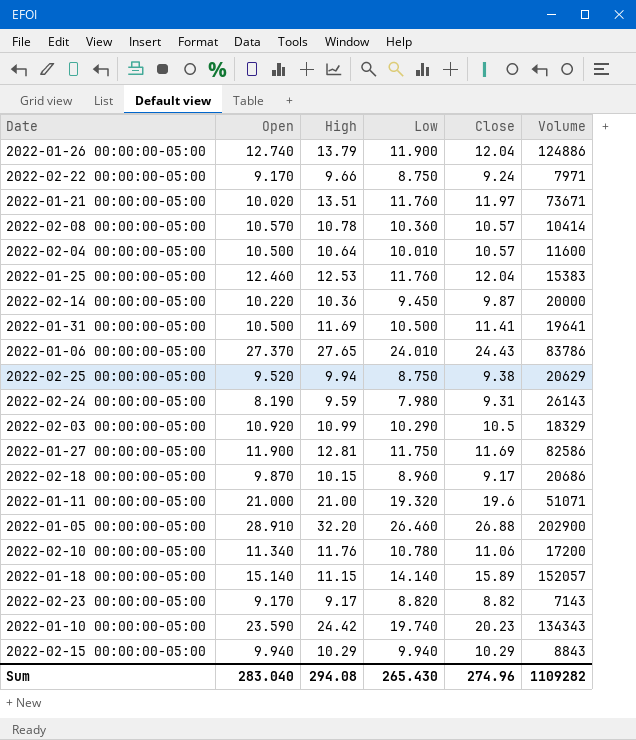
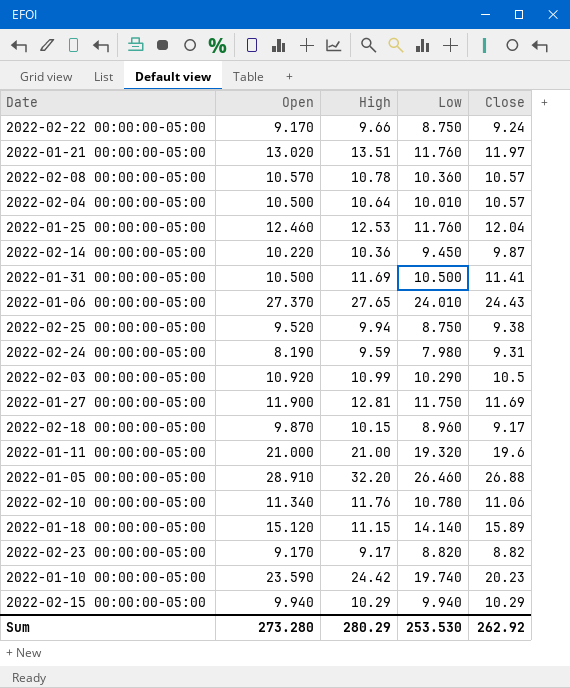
column Volume | position: 6 -> none
row 2022-01-26 00:00:00-05:00: 12.740 | 13.79 | 11.900 | 12.04 | 124886 -> none
2022-01-21 00:00:00-05:00 | Open: 10.020 -> 13.020
2022-01-18 00:00:00-05:00 | Open: 15.140 -> 15.120
Sum | Open: 283.040 -> 273.280
Sum | High: 294.08 -> 280.29
Sum | Low: 265.430 -> 253.530
Sum | Close: 274.96 -> 262.92

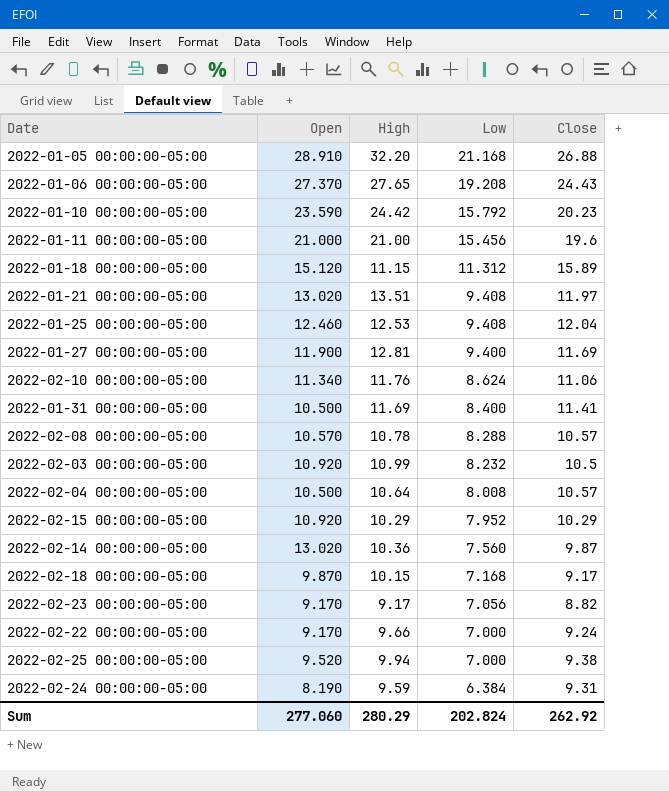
row order: none -> Low descending
2022-01-05 00:00:00-05:00 | Low: 26.460 -> 21.168
2022-01-06 00:00:00-05:00 | Low: 24.010 -> 19.208
2022-01-10 00:00:00-05:00 | Low: 19.740 -> 15.792
2022-01-11 00:00:00-05:00 | Low: 19.320 -> 15.456
2022-01-18 00:00:00-05:00 | Low: 14.140 -> 11.312
2022-01-21 00:00:00-05:00 | Low: 11.760 -> 9.408
2022-01-25 00:00:00-05:00 | Low: 11.760 -> 9.408
2022-01-27 00:00:00-05:00 | Low: 11.750 -> 9.400
2022-02-10 00:00:00-05:00 | Low: 10.780 -> 8.624
2022-01-31 00:00:00-05:00 | Low: 10.500 -> 8.400
2022-02-08 00:00:00-05:00 | Low: 10.360 -> 8.288
2022-02-03 00:00:00-05:00 | Low: 10.290 -> 8.232
2022-02-04 00:00:00-05:00 | Low: 10.010 -> 8.008
2022-02-15 00:00:00-05:00 | Open: 9.940 -> 10.920
2022-02-15 00:00:00-05:00 | Low: 9.940 -> 7.952
2022-02-14 00:00:00-05:00 | Open: 10.220 -> 13.020
2022-02-14 00:00:00-05:00 | Low: 9.450 -> 7.560
2022-02-18 00:00:00-05:00 | Low: 8.960 -> 7.168
2022-02-23 00:00:00-05:00 | Low: 8.820 -> 7.056
2022-02-22 00:00:00-05:00 | Low: 8.750 -> 7.000
2022-02-25 00:00:00-05:00 | Low: 8.750 -> 7.000
2022-02-24 00:00:00-05:00 | Low: 7.980 -> 6.384
Sum | Open: 273.280 -> 277.060
Sum | Low: 253.530 -> 202.824

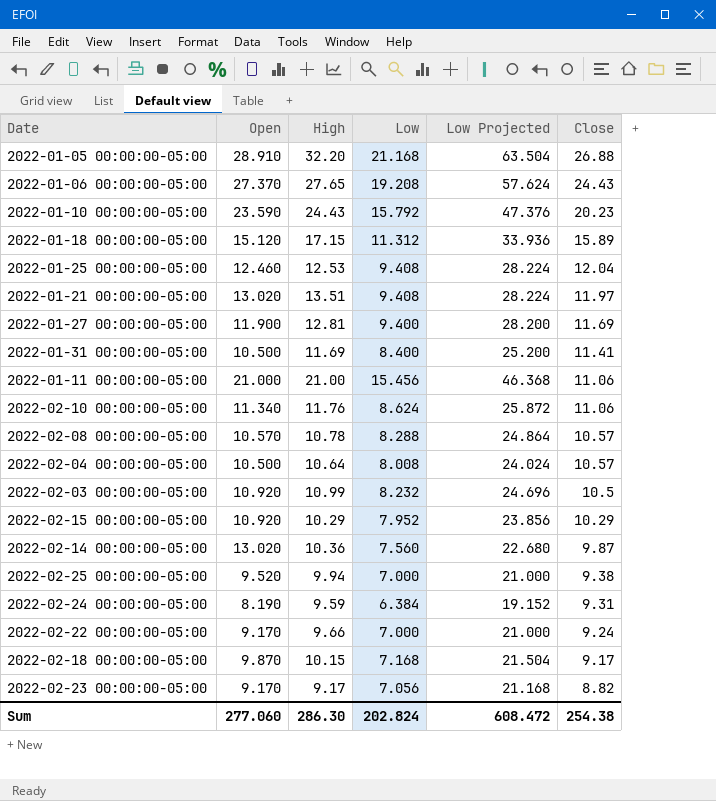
row order: Low descending -> Close descending
column Low Projected | formula: none -> [Low] * 3
2022-01-10 00:00:00-05:00 | High: 24.42 -> 24.43
2022-01-18 00:00:00-05:00 | High: 11.15 -> 17.15
2022-01-11 00:00:00-05:00 | Close: 19.6 -> 11.06
Sum | High: 280.29 -> 286.30
Sum | Close: 262.92 -> 254.38

